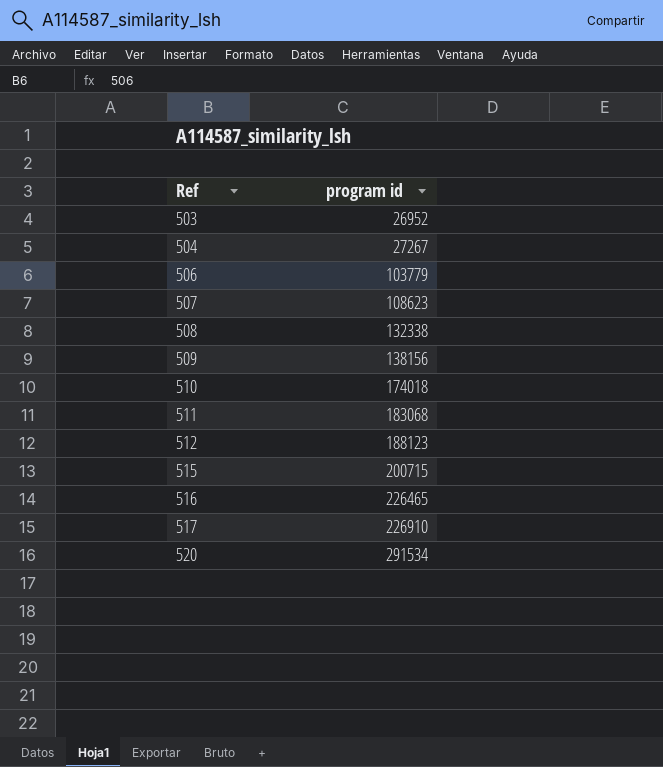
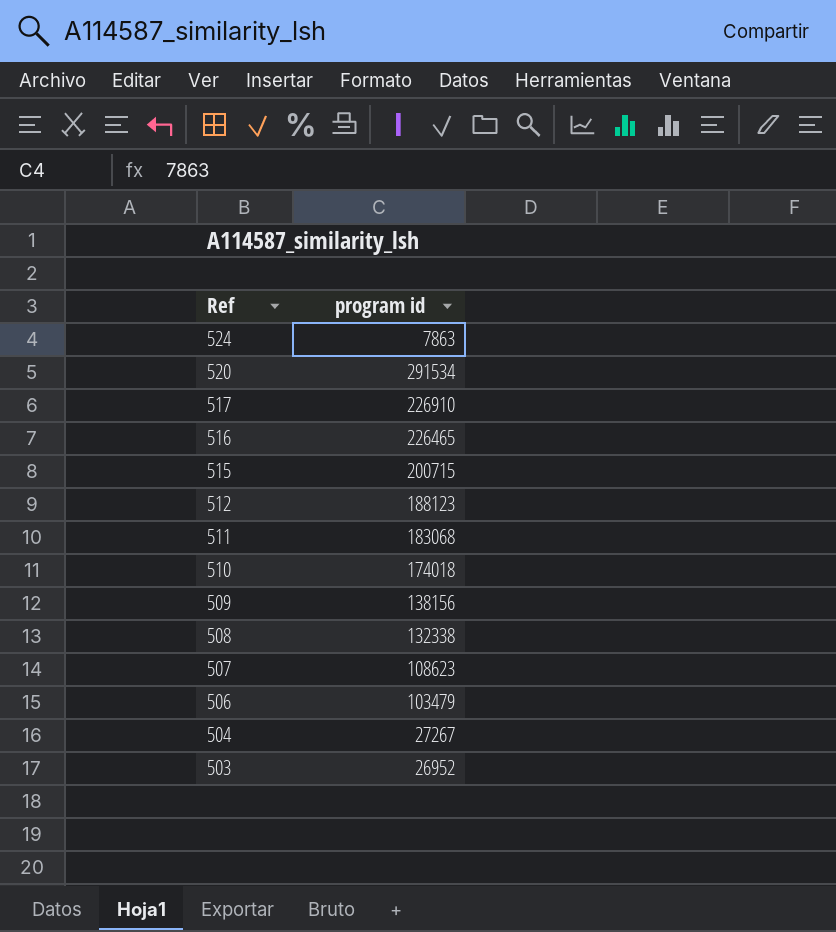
row order: Ref ascending -> Ref descending
row 524: none -> 7863
506 | program id: 103779 -> 103479

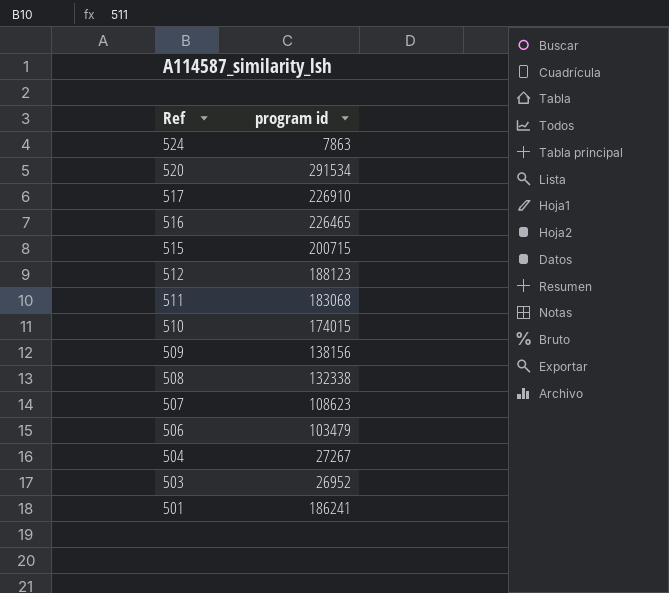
510 | program id: 174018 -> 174015
row 501: none -> 186241

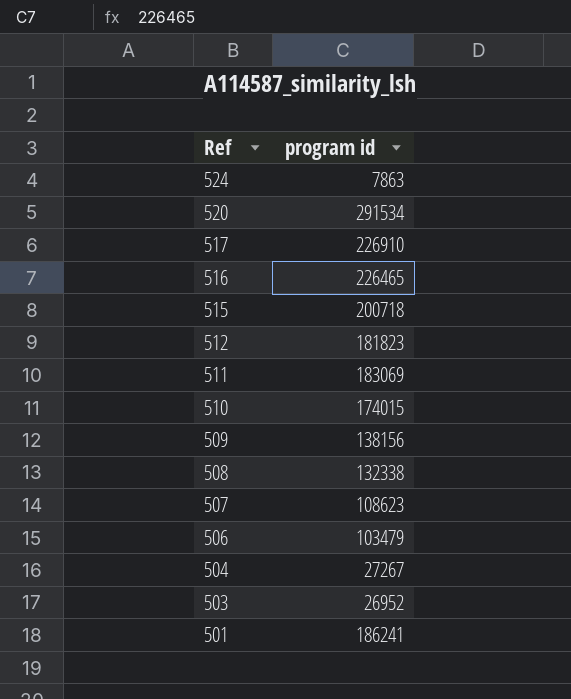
515 | program id: 200715 -> 200718
512 | program id: 188123 -> 181823
511 | program id: 183068 -> 183069

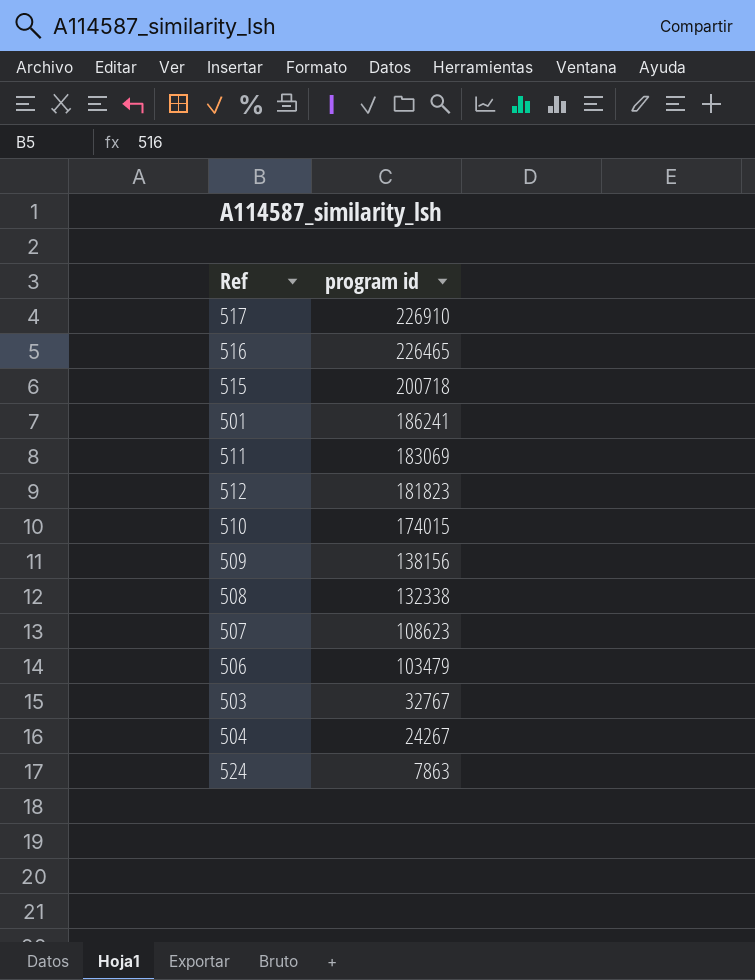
row order: Ref descending -> program id descending
row 520: 291534 -> none
503 | program id: 26952 -> 32767
504 | program id: 27267 -> 24267

